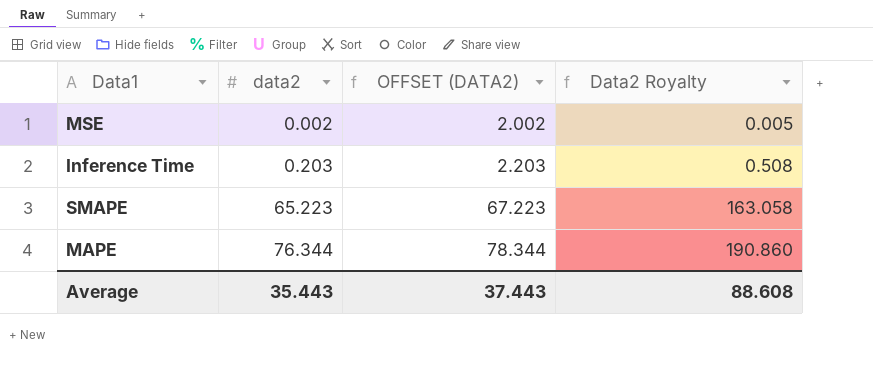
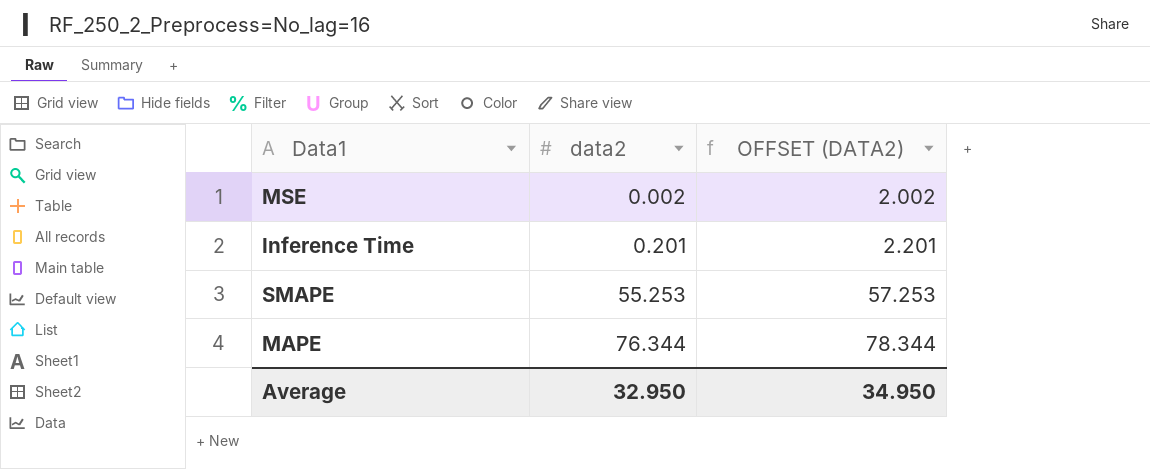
column Data2 Royalty | formula: [data2] * 2.5 -> none
Inference Time | data2: 0.203 -> 0.201
Inference Time | OFFSET (DATA2): 2.203 -> 2.201
SMAPE | data2: 65.223 -> 55.253
SMAPE | OFFSET (DATA2): 67.223 -> 57.253
Average | data2: 35.443 -> 32.950
Average | OFFSET (DATA2): 37.443 -> 34.950

